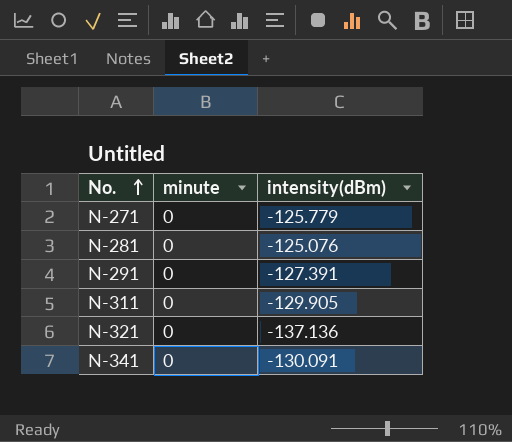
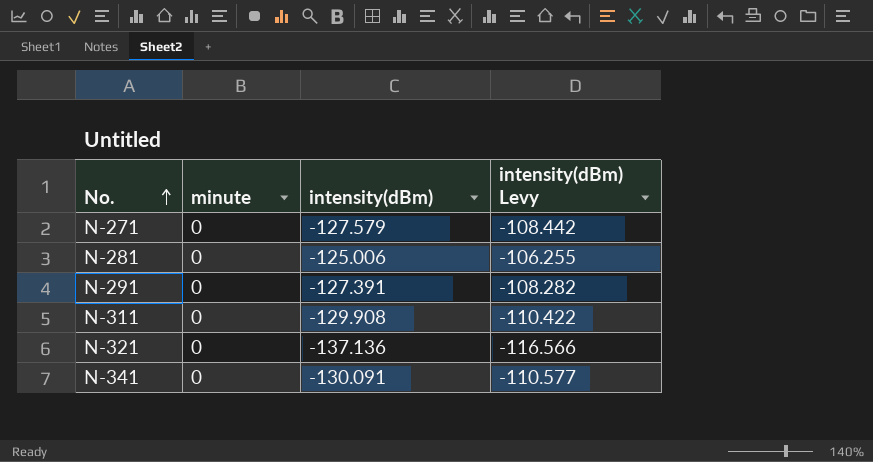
column intensity(dBm) Levy | formula: none -> [intensity(dBm)] * 0.85
N-271 | intensity(dBm): -125.779 -> -127.579
N-281 | intensity(dBm): -125.076 -> -125.006
N-311 | intensity(dBm): -129.905 -> -129.908

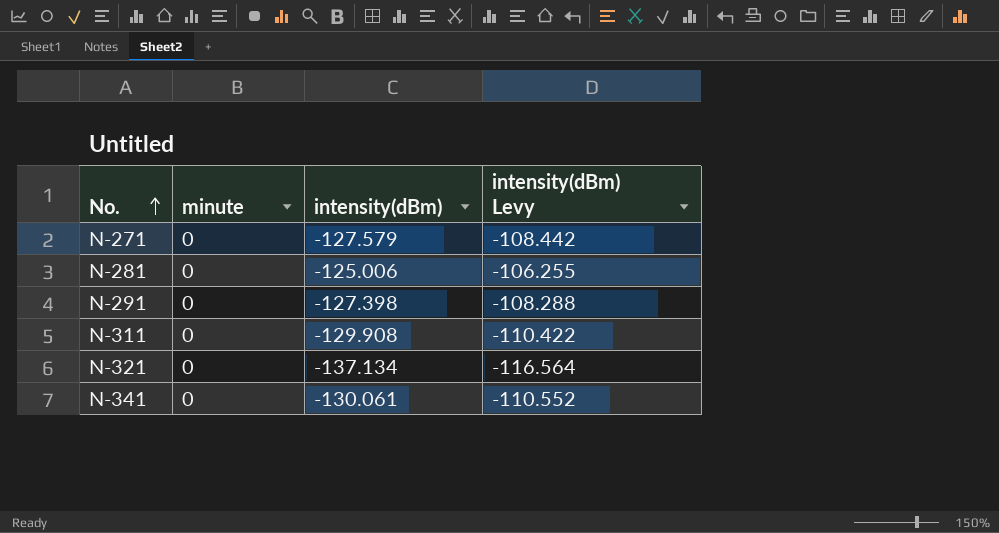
N-291 | intensity(dBm): -127.391 -> -127.398
N-291 | intensity(dBm) Levy: -108.282 -> -108.288
N-321 | intensity(dBm): -137.136 -> -137.134
N-321 | intensity(dBm) Levy: -116.566 -> -116.564
N-341 | intensity(dBm): -130.091 -> -130.061
N-341 | intensity(dBm) Levy: -110.577 -> -110.552

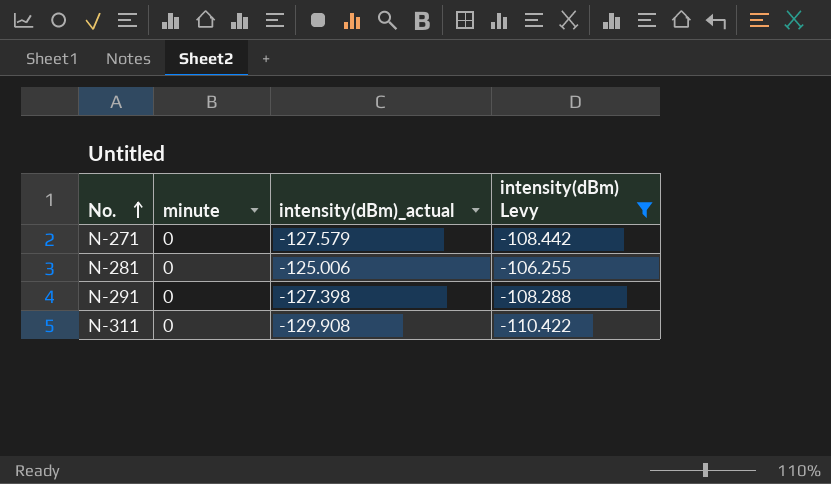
filter: none -> intensity(dBm) Levy >= -110.422
column name: intensity(dBm) -> intensity(dBm)_actual

